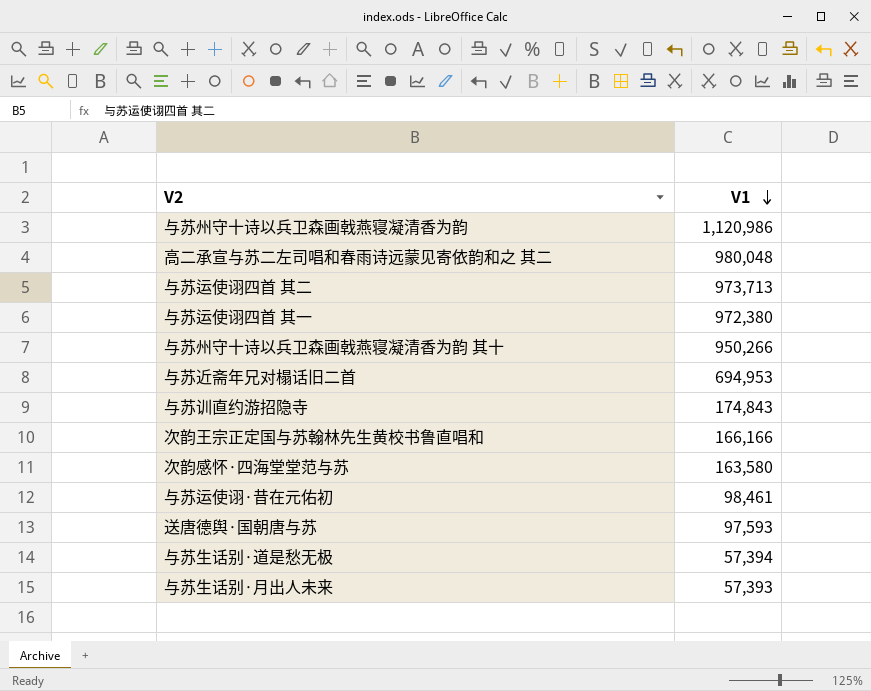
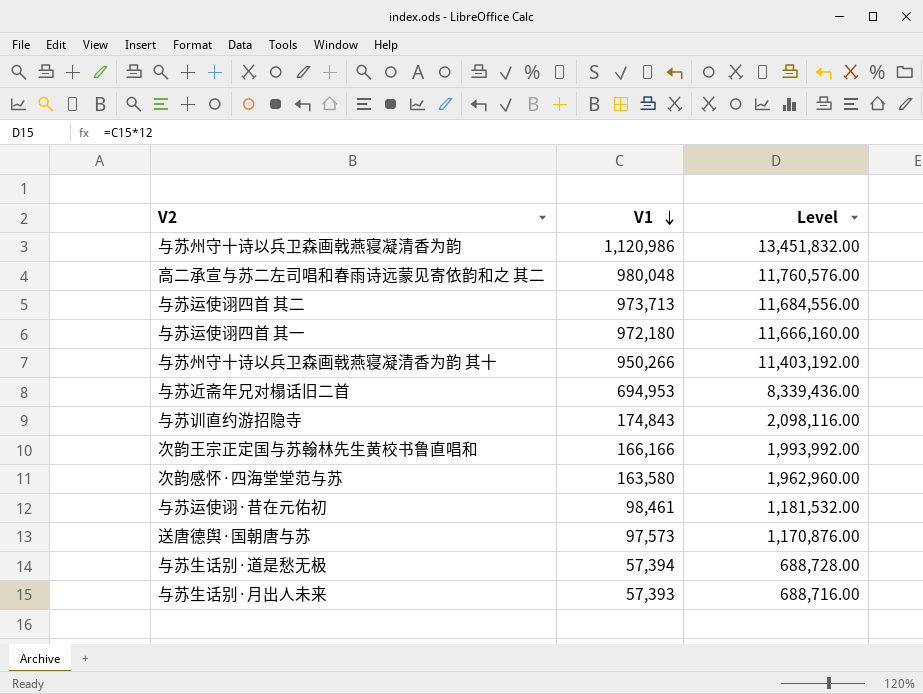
column Level | formula: none -> [V1] * 12
与苏运使诩四首 其一 | V1: 972,380 -> 972,180
送唐德舆·国朝唐与苏 | V1: 97,593 -> 97,573

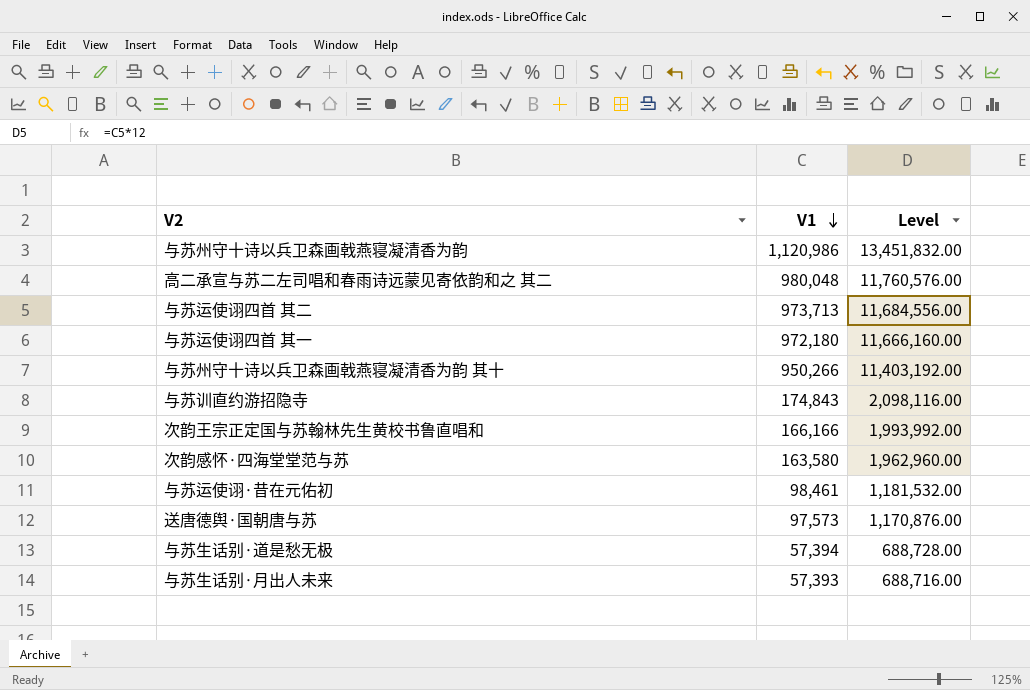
row 与苏近斋年兄对榻话旧二首: 694,953 | 8,339,436.00 -> none

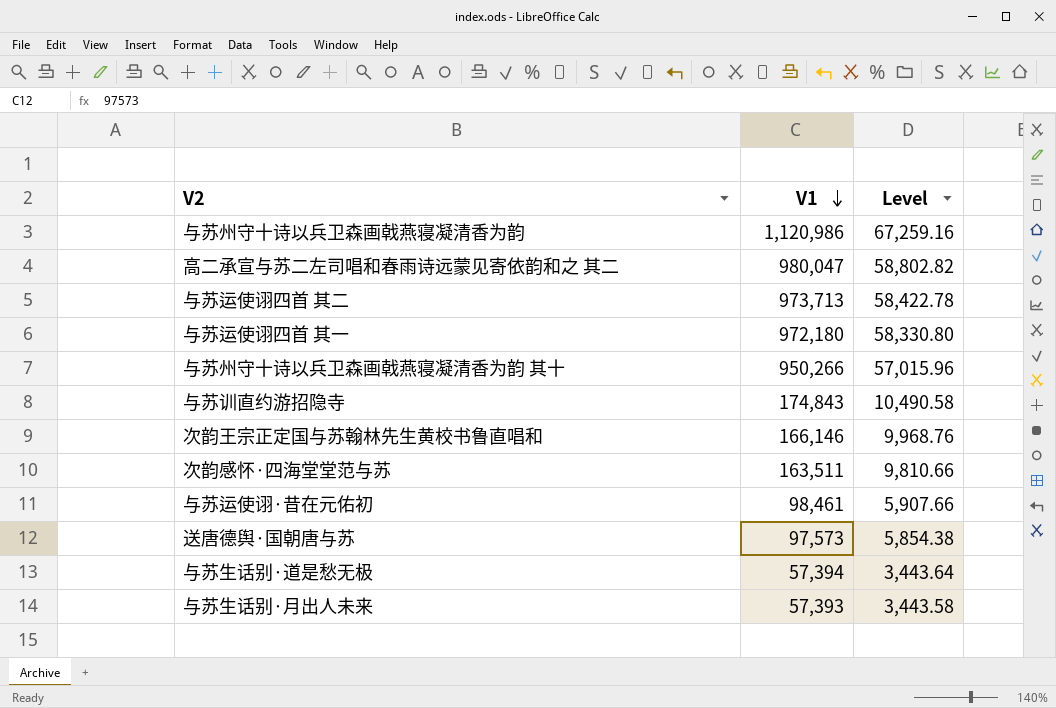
column Level | formula: [V1] * 12 -> [V1] * 0.06
高二承宣与苏二左司唱和春雨诗远蒙见寄依韵和之 其二 | V1: 980,048 -> 980,047
次韵王宗正定国与苏翰林先生黄校书鲁直唱和 | V1: 166,166 -> 166,146
次韵感怀·四海堂堂范与苏 | V1: 163,580 -> 163,511

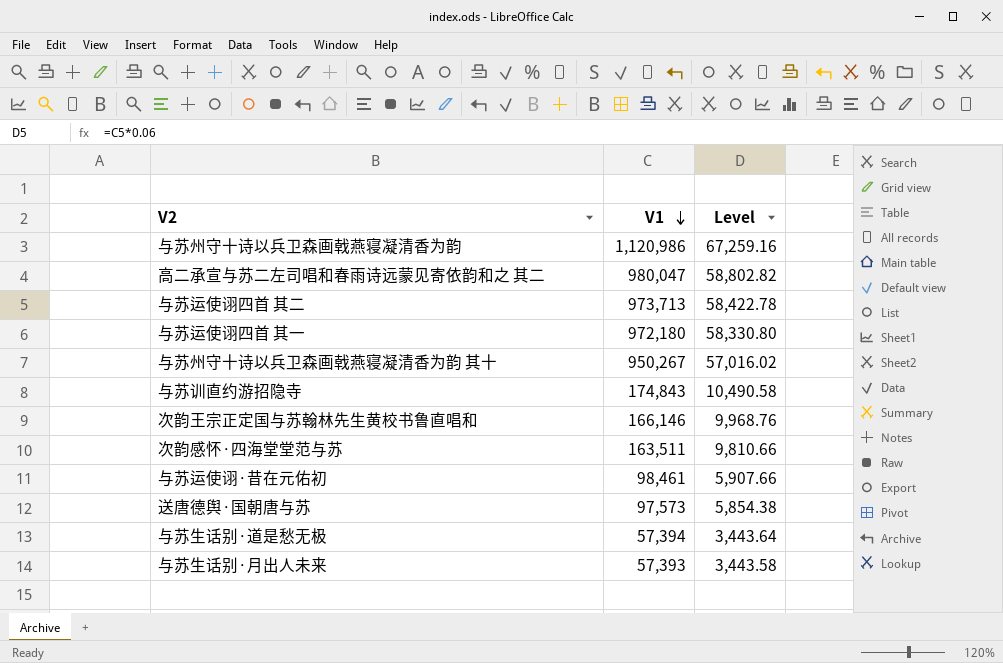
与苏州守十诗以兵卫森画戟燕寝凝清香为韵 其十 | V1: 950,266 -> 950,267
与苏州守十诗以兵卫森画戟燕寝凝清香为韵 其十 | Level: 57,015.96 -> 57,016.02

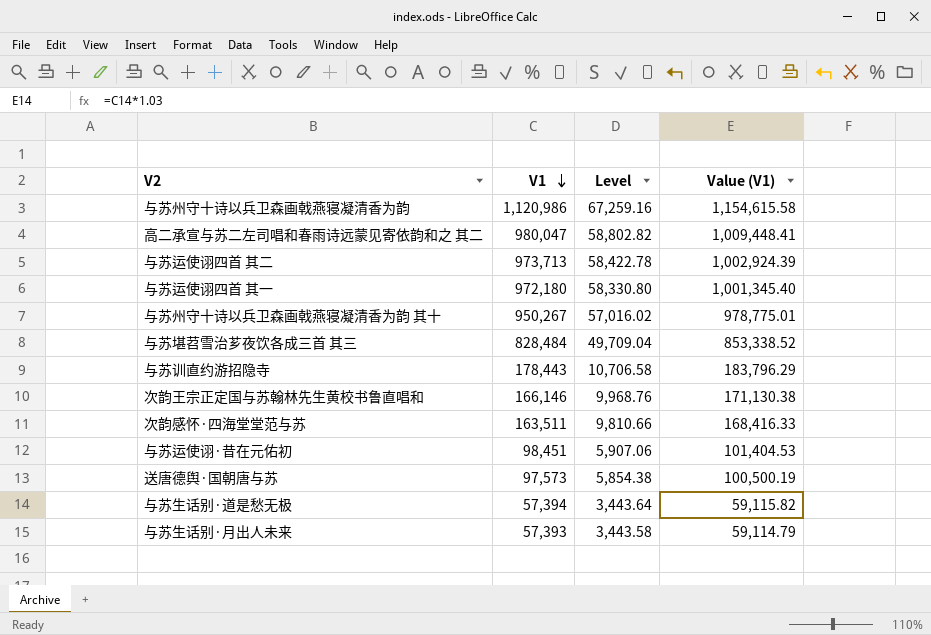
column Value (V1) | formula: none -> [V1] * 1.03
row 与苏堪苕雪治芗夜饮各成三首 其三: none -> 828,484 | 49,709.04 | 853,338.52
与苏训直约游招隐寺 | V1: 174,843 -> 178,443
与苏训直约游招隐寺 | Level: 10,490.58 -> 10,706.58
与苏运使诩·昔在元佑初 | V1: 98,461 -> 98,451
与苏运使诩·昔在元佑初 | Level: 5,907.66 -> 5,907.06

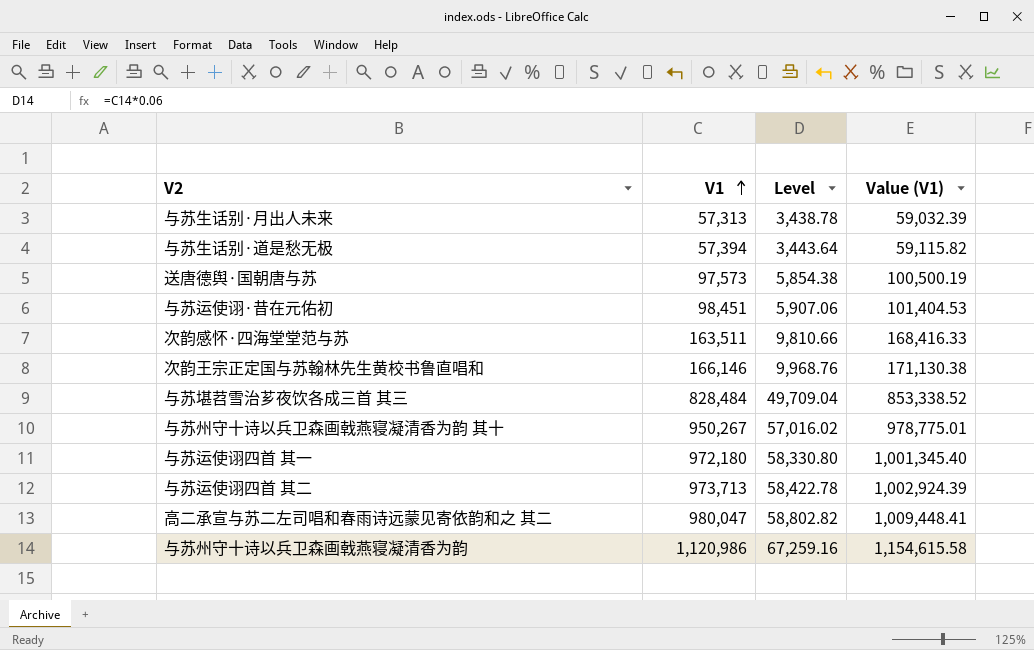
row order: V1 descending -> V1 ascending
row 与苏训直约游招隐寺: 178,443 | 10,706.58 | 183,796.29 -> none
与苏生话别·月出人未来 | V1: 57,393 -> 57,313
与苏生话别·月出人未来 | Level: 3,443.58 -> 3,438.78
与苏生话别·月出人未来 | Value (V1): 59,114.79 -> 59,032.39

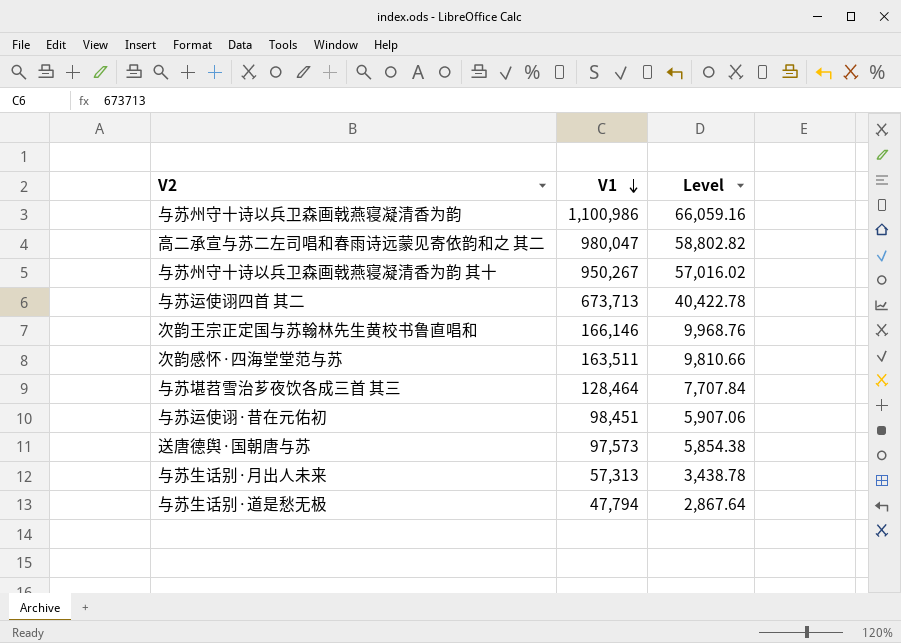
row order: V1 ascending -> V1 descending
column Value (V1) | formula: [V1] * 1.03 -> none
row 与苏运使诩四首 其一: 972,180 | 58,330.80 | 1,001,345.40 -> none
与苏州守十诗以兵卫森画戟燕寝凝清香为韵 | V1: 1,120,986 -> 1,100,986
与苏州守十诗以兵卫森画戟燕寝凝清香为韵 | Level: 67,259.16 -> 66,059.16
与苏运使诩四首 其二 | V1: 973,713 -> 673,713
与苏运使诩四首 其二 | Level: 58,422.78 -> 40,422.78
与苏堪苕雪治芗夜饮各成三首 其三 | V1: 828,484 -> 128,464
与苏堪苕雪治芗夜饮各成三首 其三 | Level: 49,709.04 -> 7,707.84
与苏生话别·道是愁无极 | V1: 57,394 -> 47,794
与苏生话别·道是愁无极 | Level: 3,443.64 -> 2,867.64

